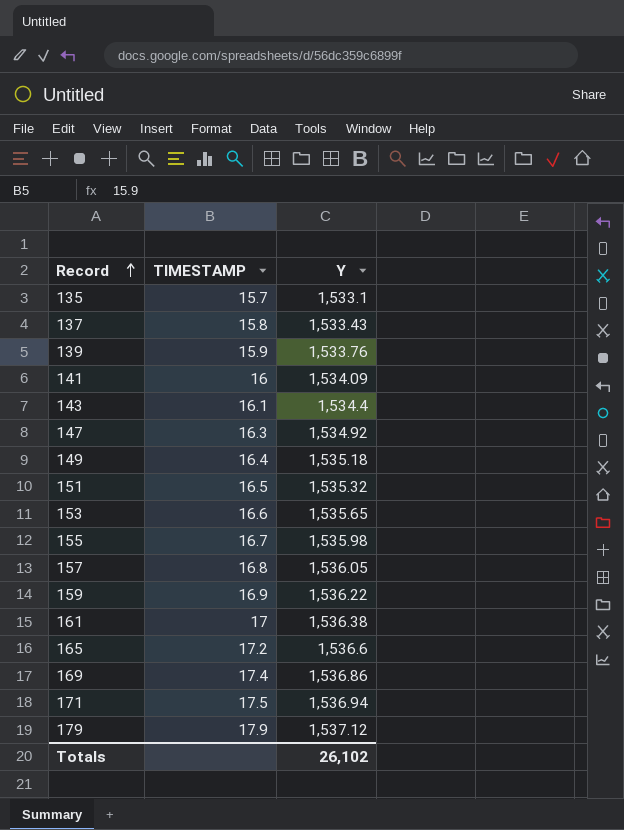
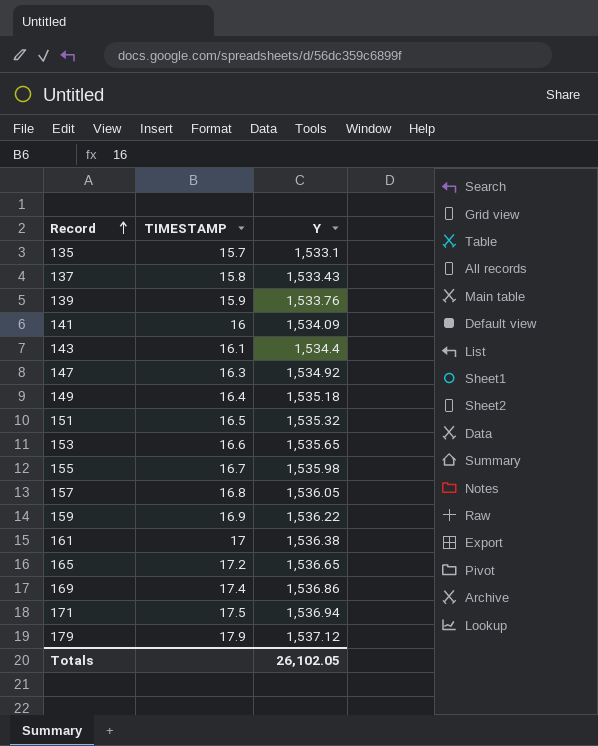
165 | Y: 1,536.6 -> 1,536.65
Totals | Y: 26,102 -> 26,102.05

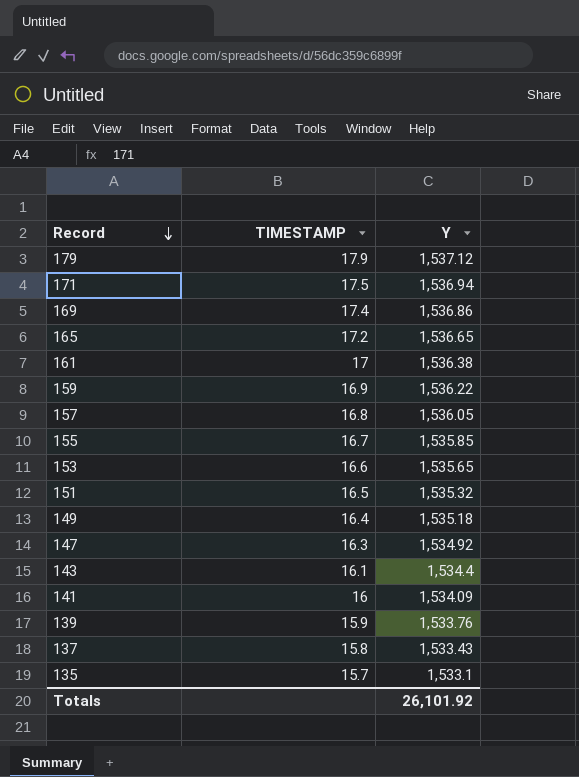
row order: Record ascending -> Record descending
155 | Y: 1,535.98 -> 1,535.85
Totals | Y: 26,102.05 -> 26,101.92

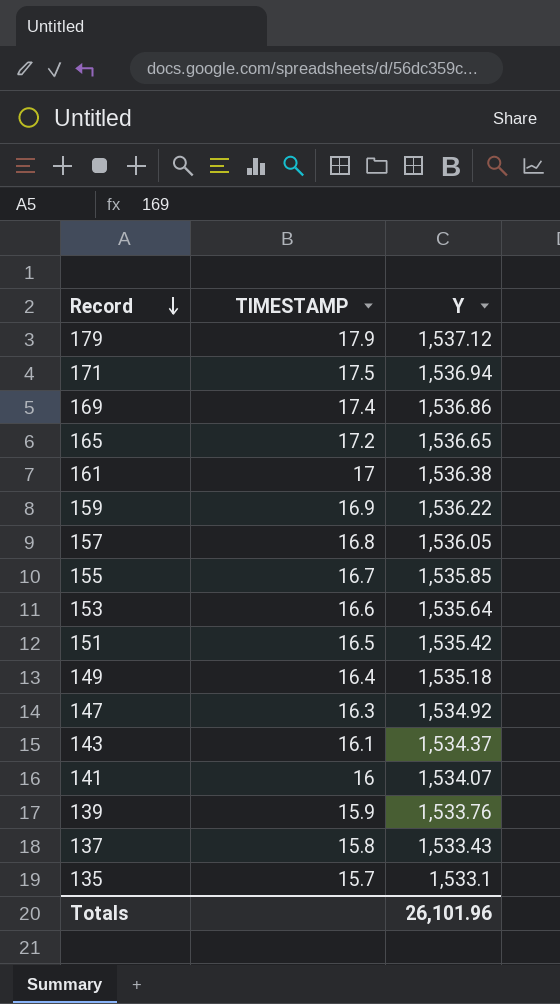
153 | Y: 1,535.65 -> 1,535.64
151 | Y: 1,535.32 -> 1,535.42
143 | Y: 1,534.4 -> 1,534.37
141 | Y: 1,534.09 -> 1,534.07
Totals | Y: 26,101.92 -> 26,101.96

